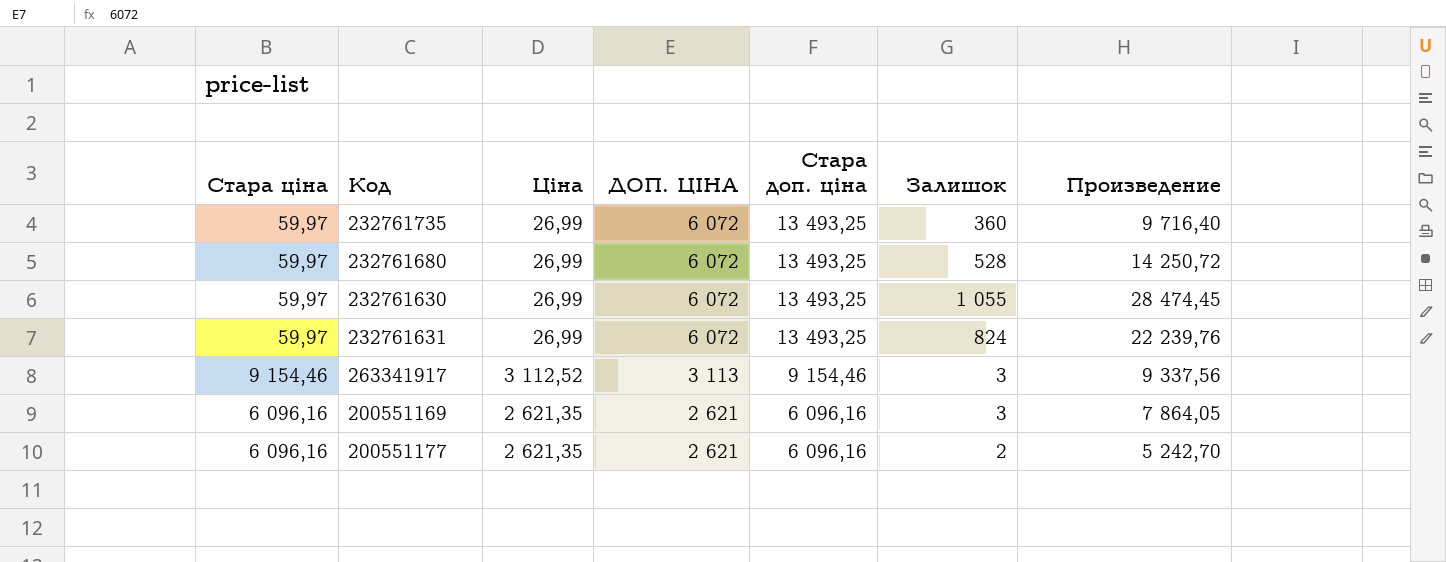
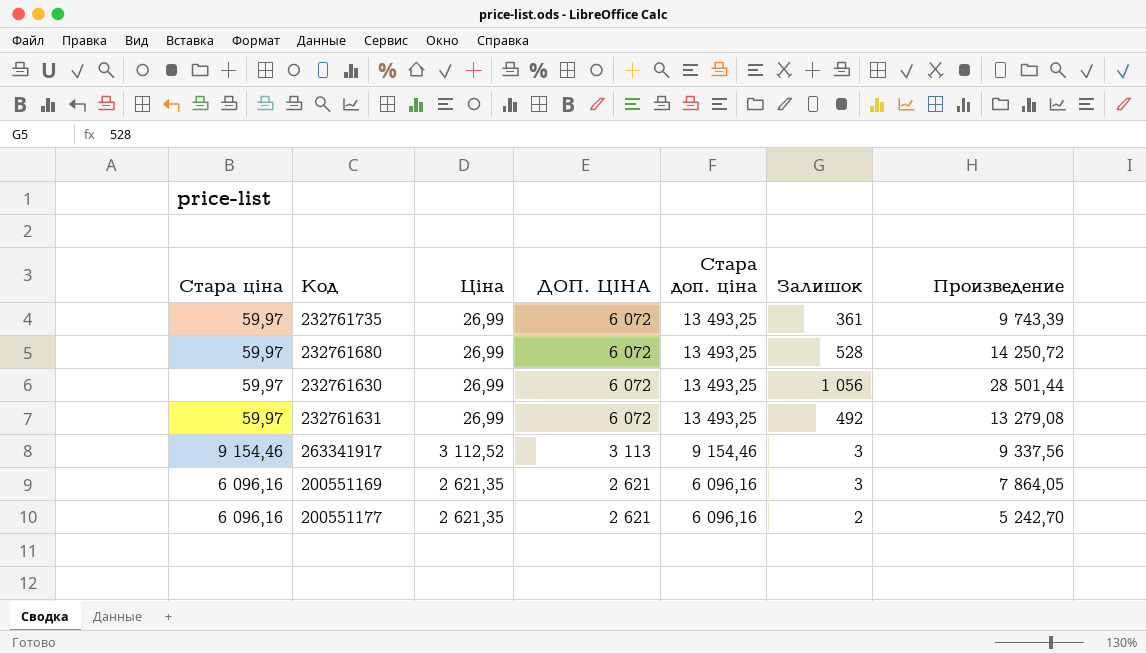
232761735 | Залишок: 360 -> 361
232761735 | Произведение: 9 716,40 -> 9 743,39
232761630 | Залишок: 1 055 -> 1 056
232761630 | Произведение: 28 474,45 -> 28 501,44
232761631 | Залишок: 824 -> 492
232761631 | Произведение: 22 239,76 -> 13 279,08

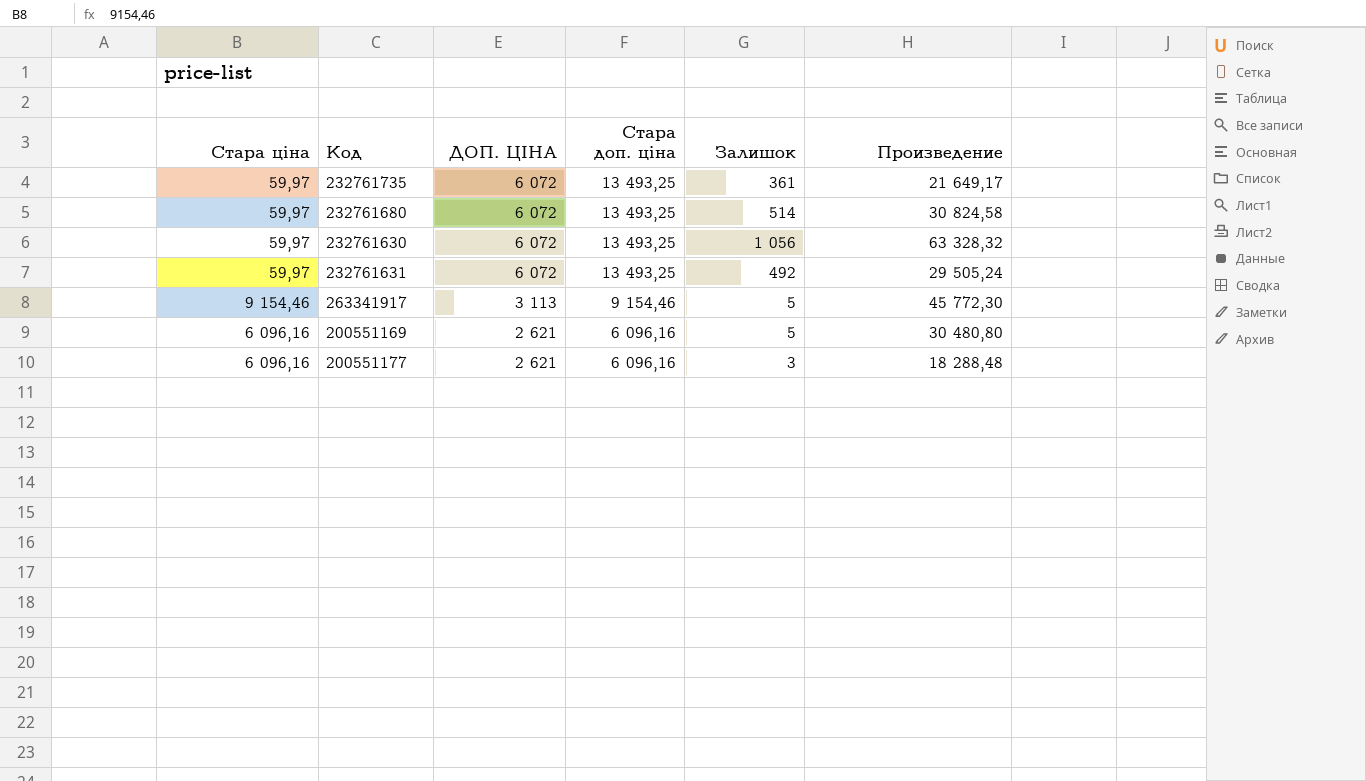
column Ціна | position: 3 -> none
column Произведение | formula: [Ціна] * [Залишок] -> [Стара ціна] * [Залишок]
232761680 | Залишок: 528 -> 514
263341917 | Залишок: 3 -> 5
200551169 | Залишок: 3 -> 5
200551177 | Залишок: 2 -> 3

